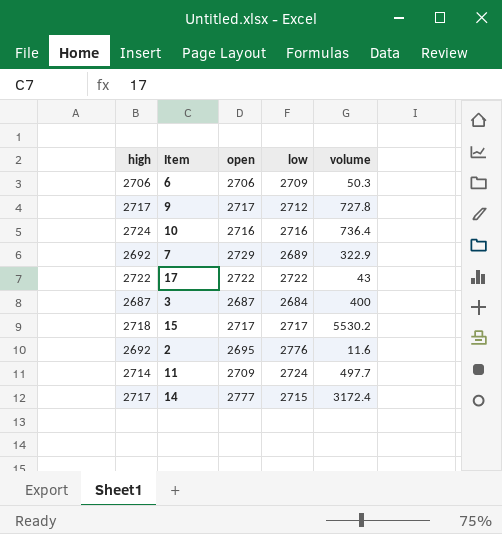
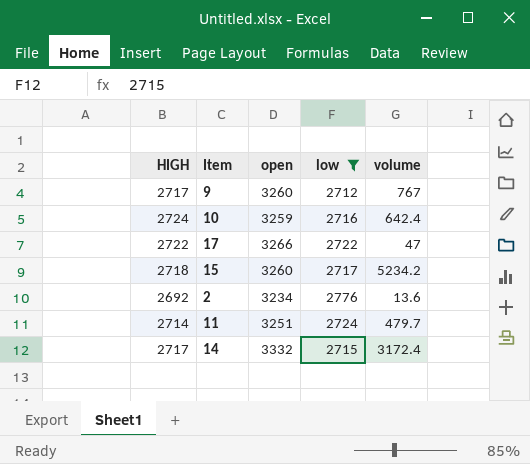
filter: none -> low >= 2712
column name: high -> HIGH
9 | open: 2717 -> 3260
9 | volume: 727.8 -> 767
10 | open: 2716 -> 3259
10 | volume: 736.4 -> 642.4
17 | open: 2722 -> 3266
17 | volume: 43 -> 47
15 | open: 2717 -> 3260
15 | volume: 5530.2 -> 5234.2
2 | open: 2695 -> 3234
2 | volume: 11.6 -> 13.6
11 | open: 2709 -> 3251
11 | volume: 497.7 -> 479.7
14 | open: 2777 -> 3332

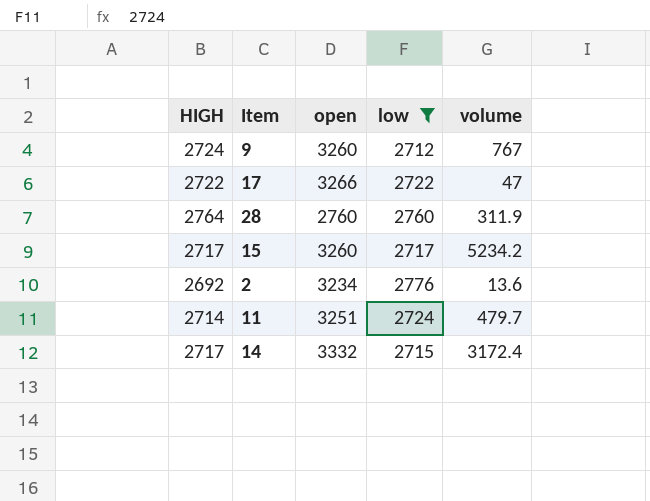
row 10: 2724 | 3259 | 2716 | 642.4 -> none
9 | HIGH: 2717 -> 2724
row 28: none -> 2764 | 2760 | 2760 | 311.9
15 | HIGH: 2718 -> 2717

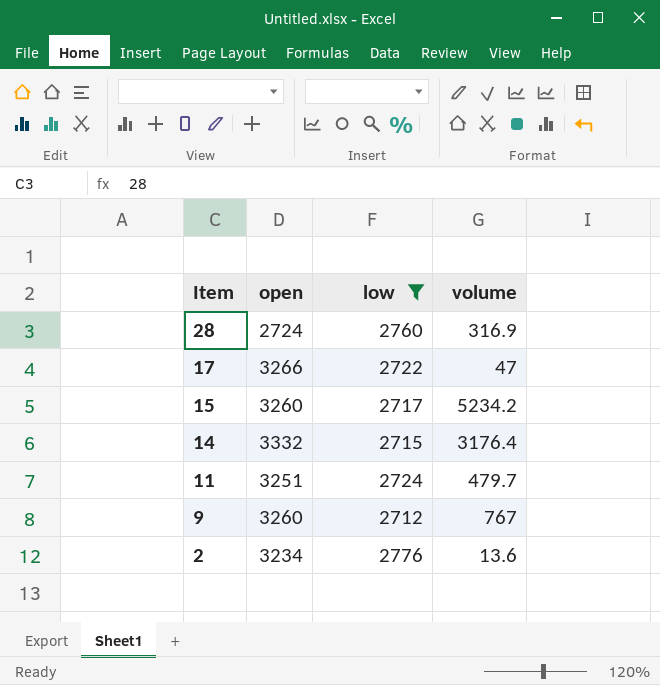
row order: none -> Item descending
column HIGH | position: 1 -> none
28 | open: 2760 -> 2724
28 | volume: 311.9 -> 316.9
14 | volume: 3172.4 -> 3176.4

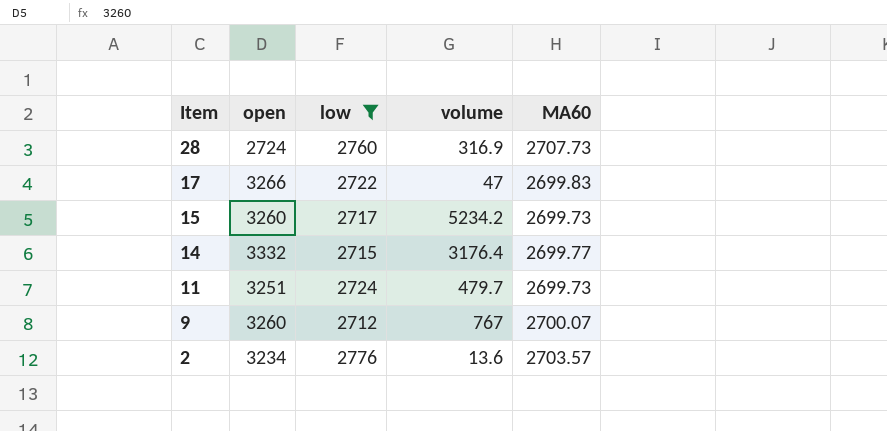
column MA60 | position: none -> 5

